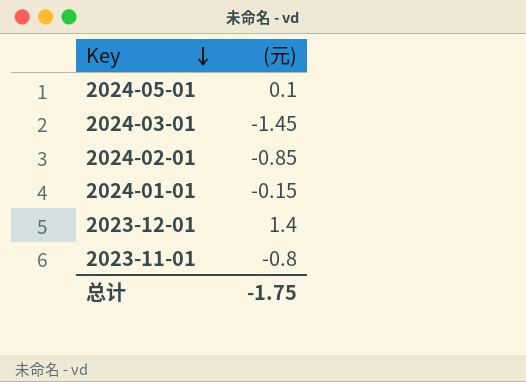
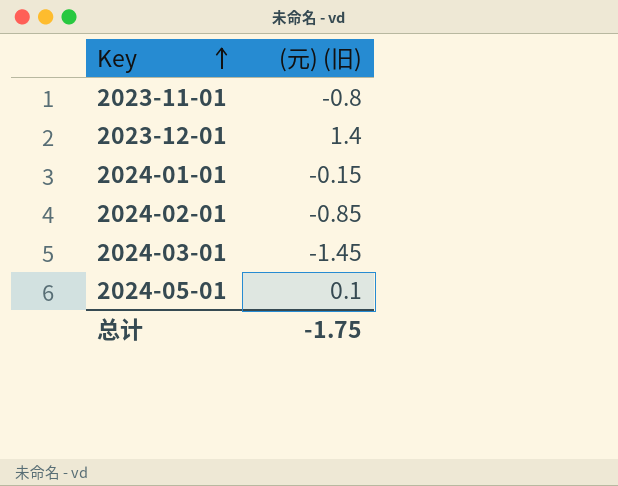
row order: Key descending -> Key ascending
column name: (元) -> (元) (旧)

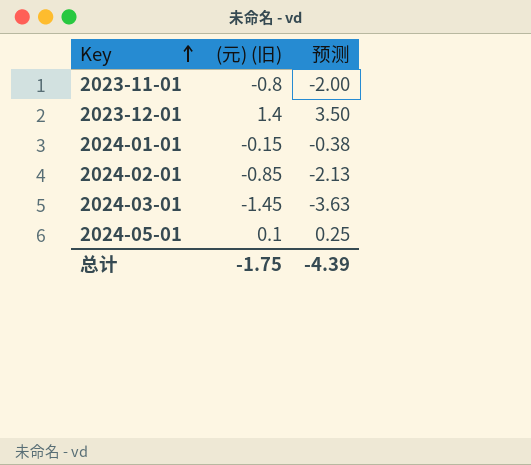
column 预测 | formula: none -> [(元) (旧)] * 2.5

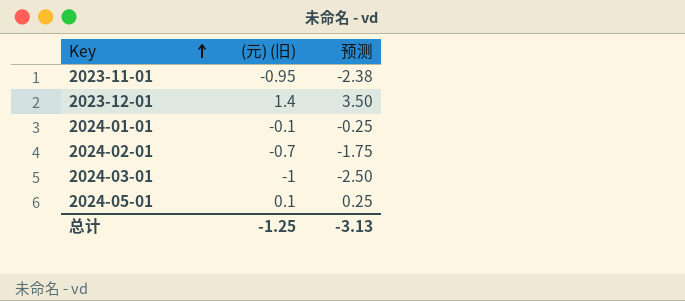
2023-11-01 | (元) (旧): -0.8 -> -0.95
2023-11-01 | 预测: -2.00 -> -2.38
2024-01-01 | (元) (旧): -0.15 -> -0.1
2024-01-01 | 预测: -0.38 -> -0.25
2024-02-01 | (元) (旧): -0.85 -> -0.7
2024-02-01 | 预测: -2.13 -> -1.75
2024-03-01 | (元) (旧): -1.45 -> -1
2024-03-01 | 预测: -3.63 -> -2.50
总计 | (元) (旧): -1.75 -> -1.25
总计 | 预测: -4.39 -> -3.13

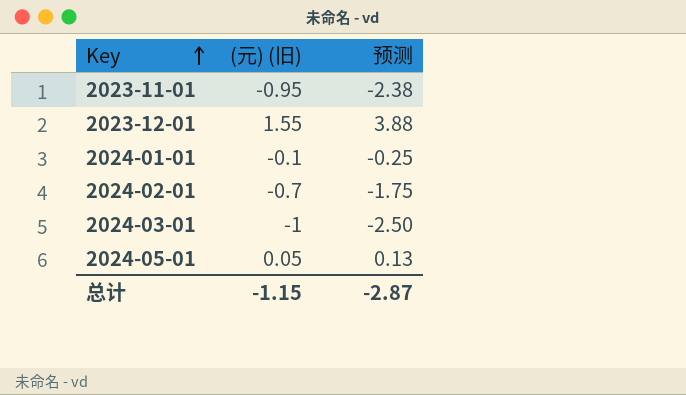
2023-12-01 | (元) (旧): 1.4 -> 1.55
2023-12-01 | 预测: 3.50 -> 3.88
2024-05-01 | (元) (旧): 0.1 -> 0.05
2024-05-01 | 预测: 0.25 -> 0.13
总计 | (元) (旧): -1.25 -> -1.15
总计 | 预测: -3.13 -> -2.87

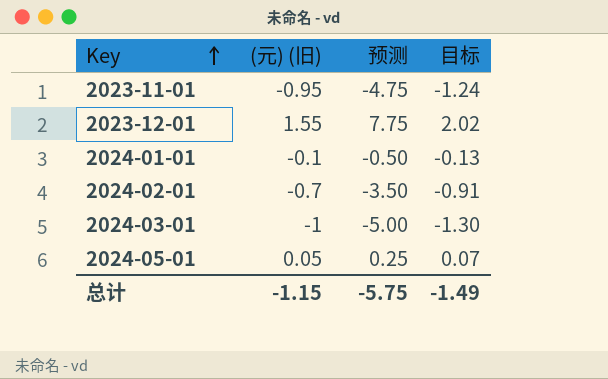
column 预测 | formula: [(元) (旧)] * 2.5 -> [(元) (旧)] * 5
column 目标 | formula: none -> [(元) (旧)] * 1.3
总计 | 预测: -2.87 -> -5.75

